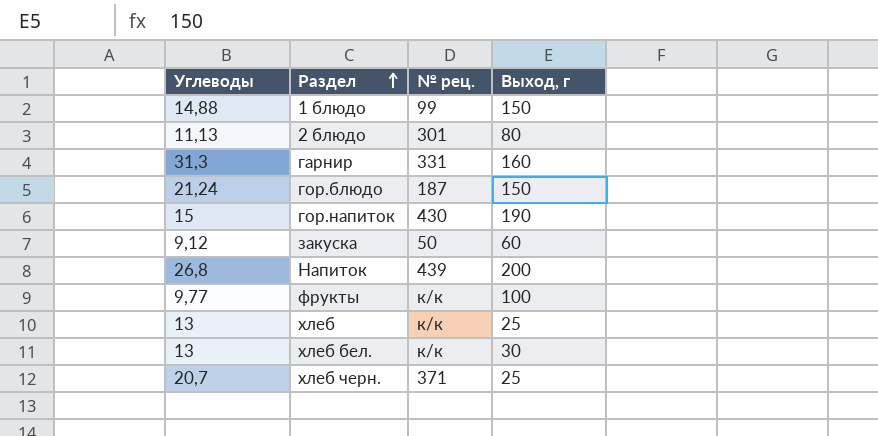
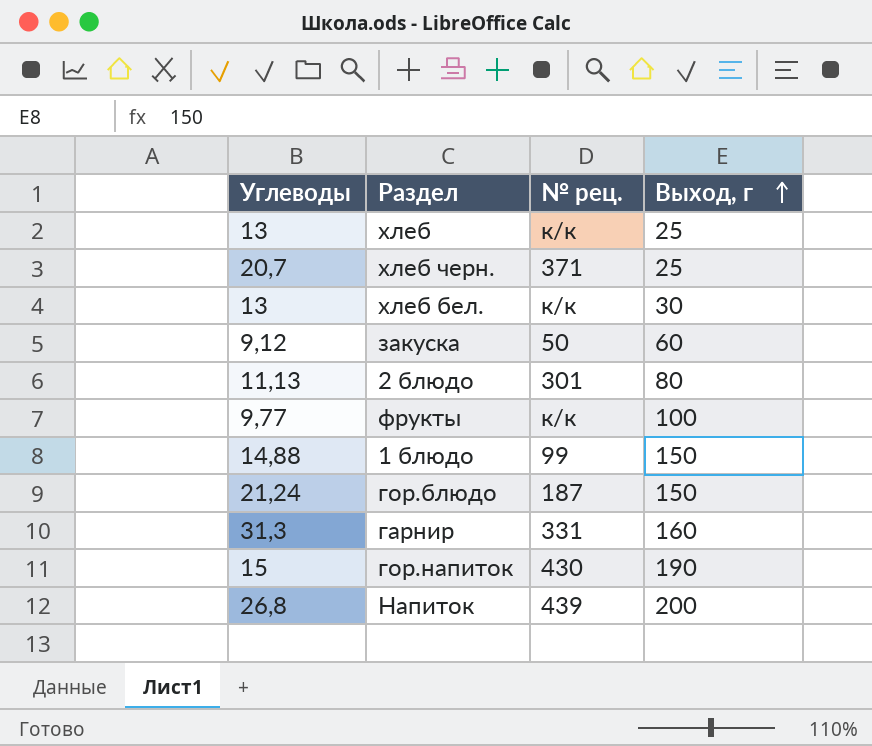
row order: Раздел ascending -> Выход, г ascending

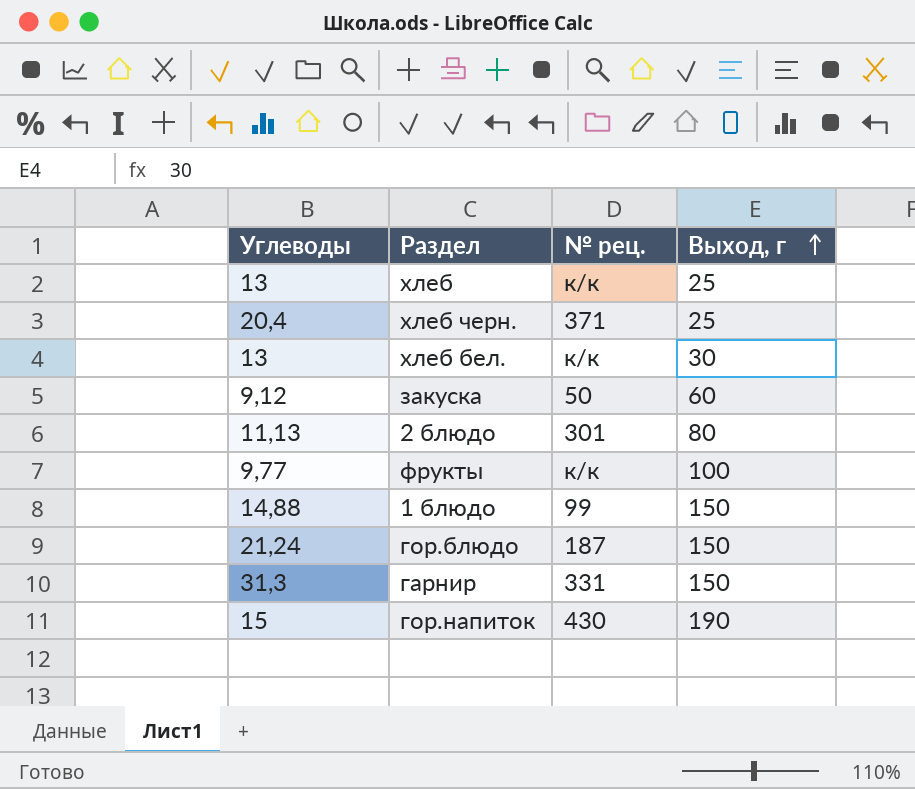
row Напиток: 26,8 | 439 | 200 -> none
хлеб черн. | Углеводы: 20,7 -> 20,4
гарнир | Выход, г: 160 -> 150

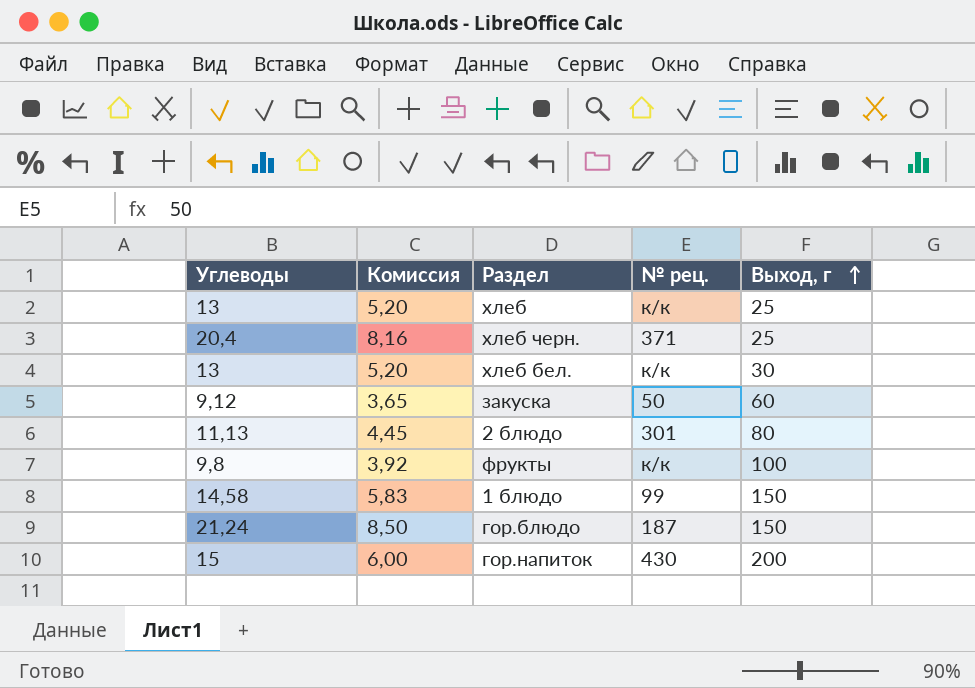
column Комиссия | formula: none -> [Углеводы] * 0,4
row гарнир: 31,3 | 331 | 150 -> none
фрукты | Углеводы: 9,77 -> 9,8
1 блюдо | Углеводы: 14,88 -> 14,58
гор.напиток | Выход, г: 190 -> 200

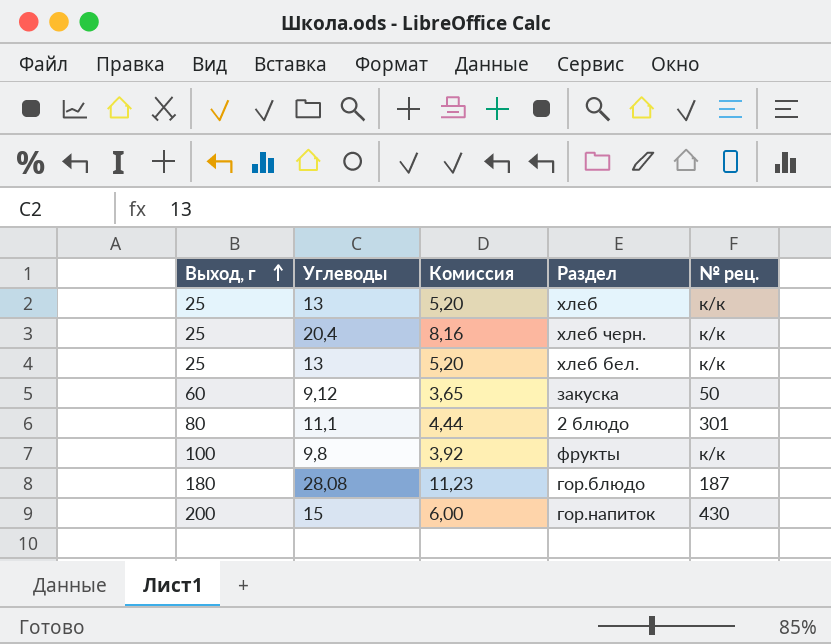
column Выход, г | position: 5 -> 1
row 1 блюдо: 14,58 | 5,83 | 99 | 150 -> none
хлеб черн. | № рец.: 371 -> к/к
хлеб бел. | Выход, г: 30 -> 25
2 блюдо | Углеводы: 11,13 -> 11,1
2 блюдо | Комиссия: 4,45 -> 4,44
гор.блюдо | Выход, г: 150 -> 180
гор.блюдо | Углеводы: 21,24 -> 28,08
гор.блюдо | Комиссия: 8,50 -> 11,23

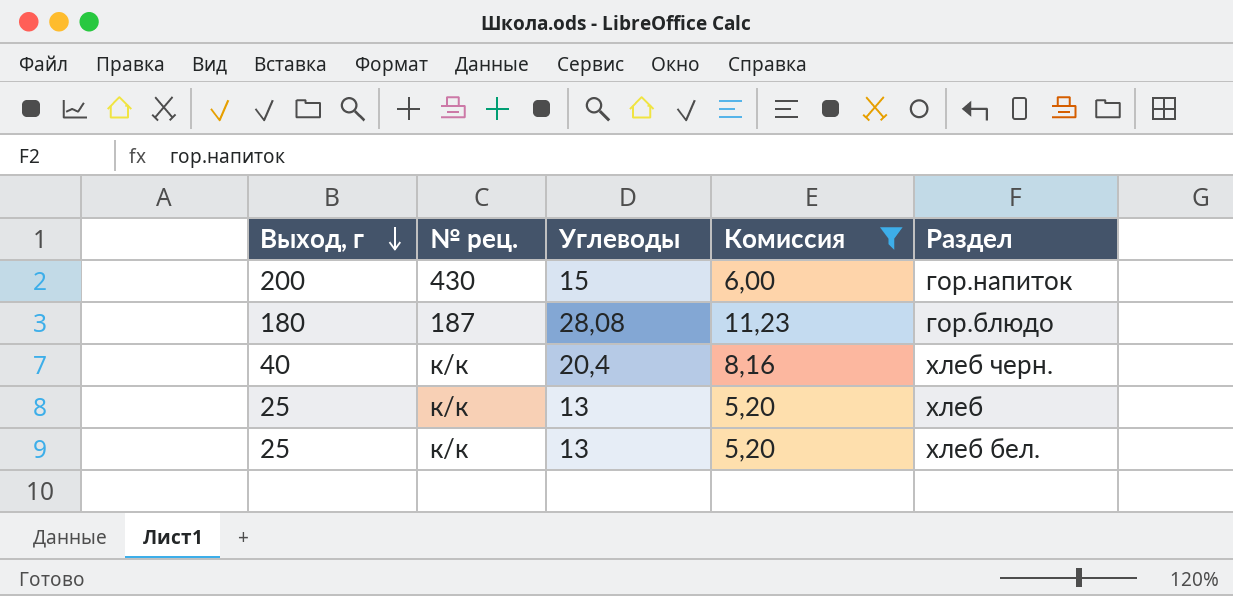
filter: none -> Комиссия >= 5,20
row order: Выход, г ascending -> Выход, г descending
column № рец. | position: 5 -> 2
хлеб черн. | Выход, г: 25 -> 40

